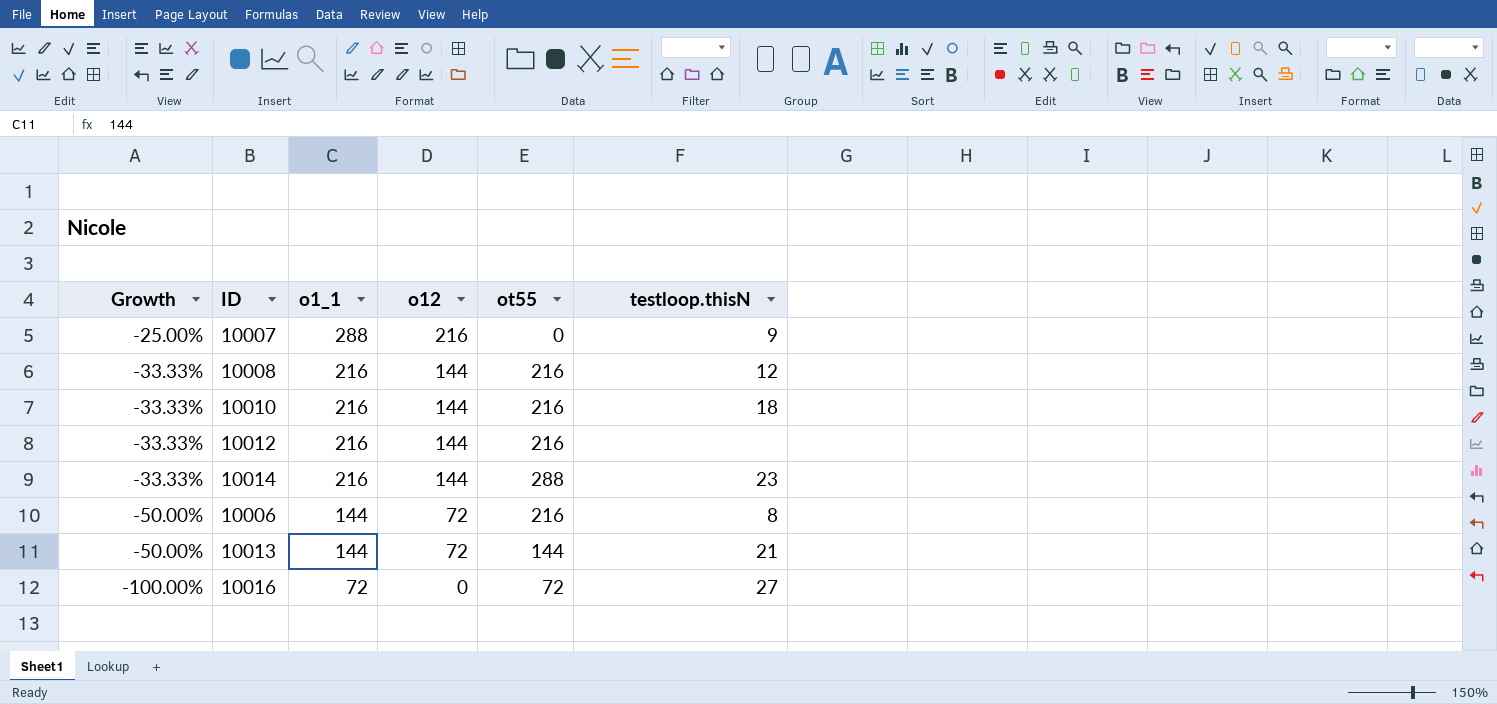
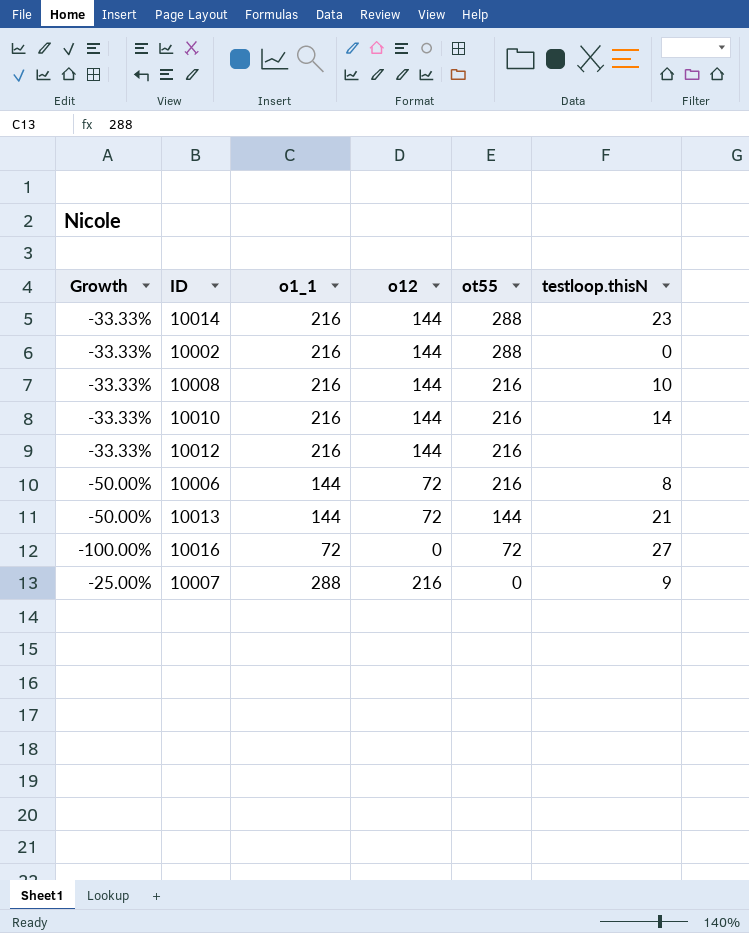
row order: Growth descending -> ot55 descending
row 10002: none -> -33.33% | 216 | 144 | 288 | 0
10008 | testloop.thisN: 12 -> 10
10010 | testloop.thisN: 18 -> 14

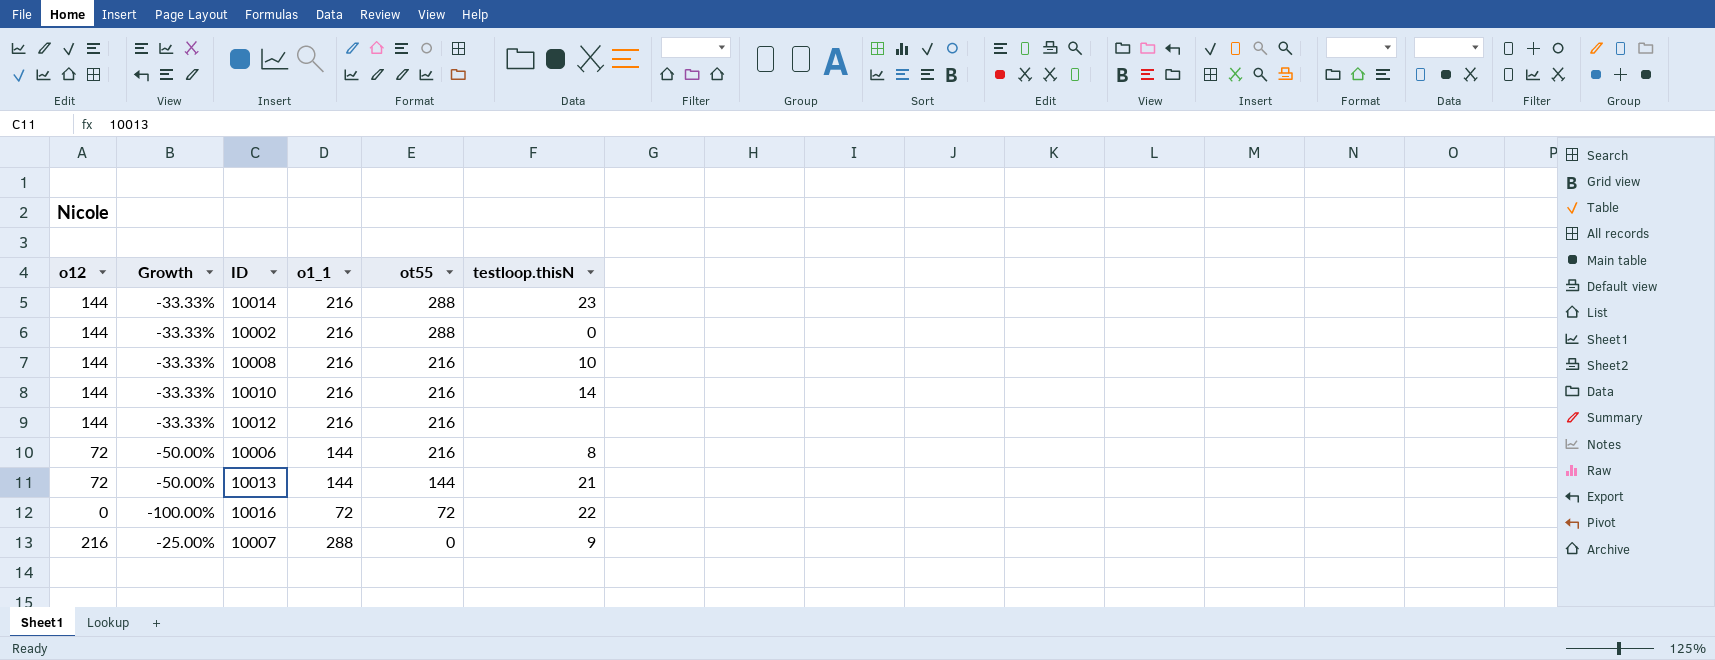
column o12 | position: 4 -> 1
10016 | testloop.thisN: 27 -> 22

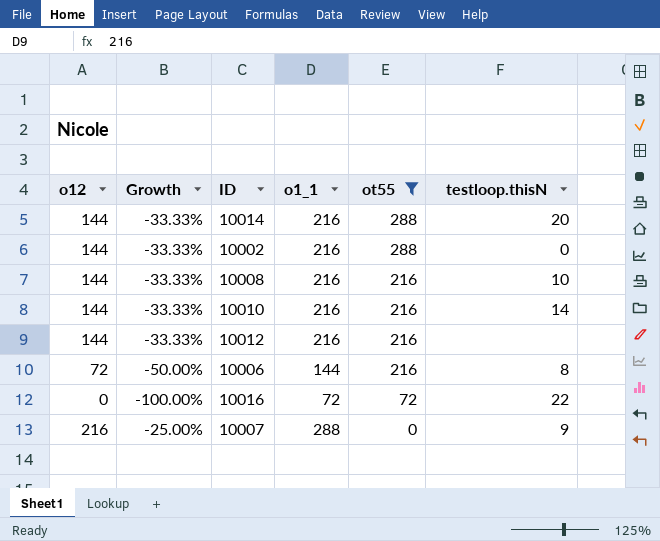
filter: none -> ot55 != 144
10014 | testloop.thisN: 23 -> 20

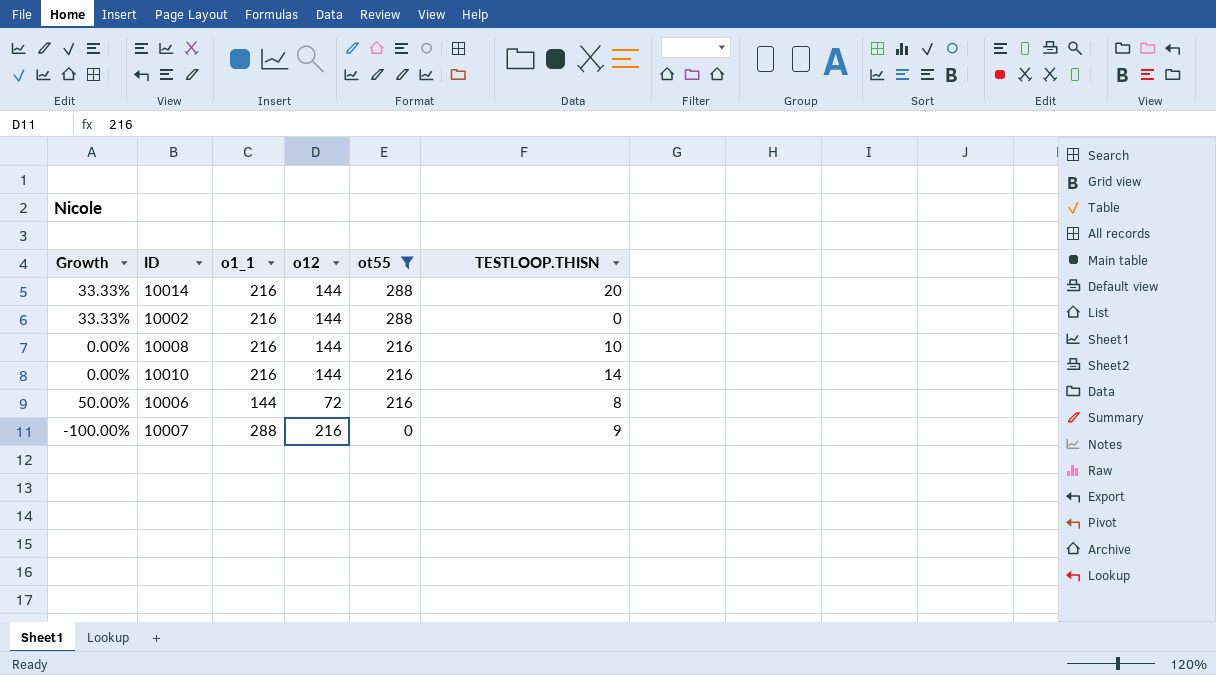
column Growth | formula: ([o12] - [o1_1]) / [o1_1] -> ([ot55] - [o1_1]) / [o1_1]
column o12 | position: 1 -> 4
column name: testloop.thisN -> TESTLOOP.THISN
row 10012: 144 | -33.33% | 216 | 216 | none -> none
row 10016: 0 | -100.00% | 72 | 72 | 22 -> none

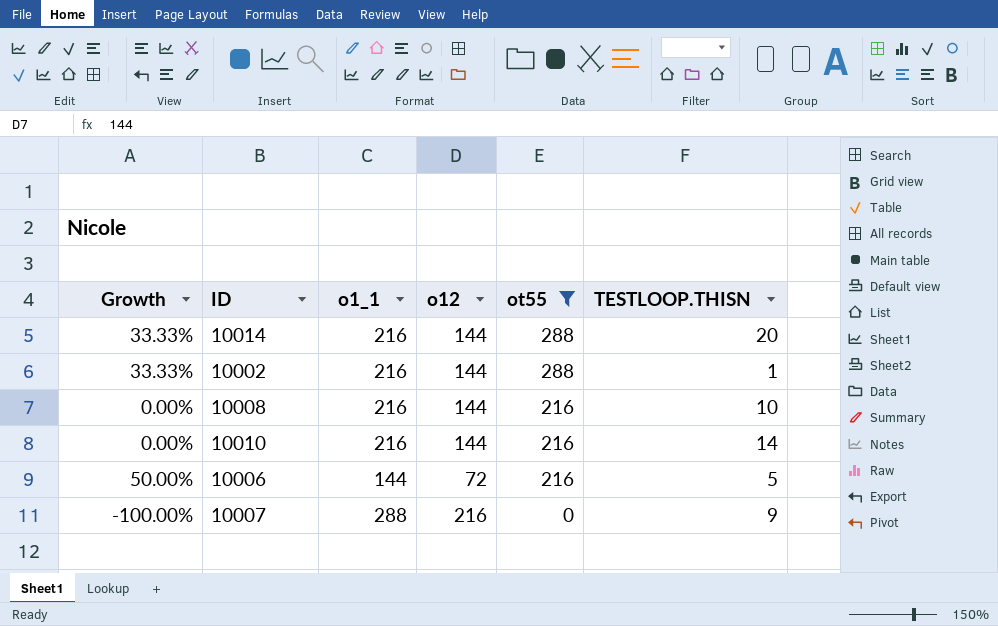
10002 | TESTLOOP.THISN: 0 -> 1
10006 | TESTLOOP.THISN: 8 -> 5

